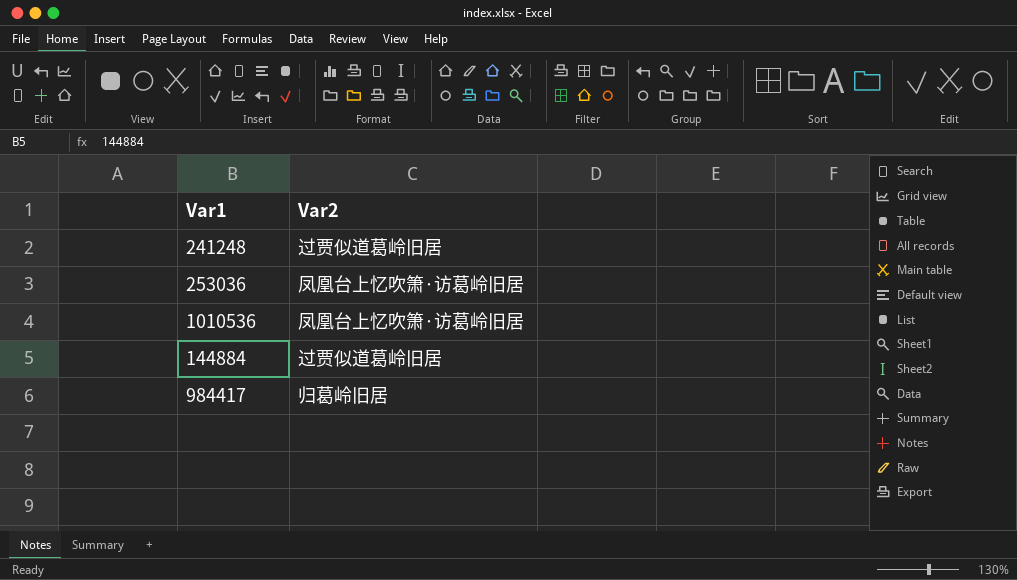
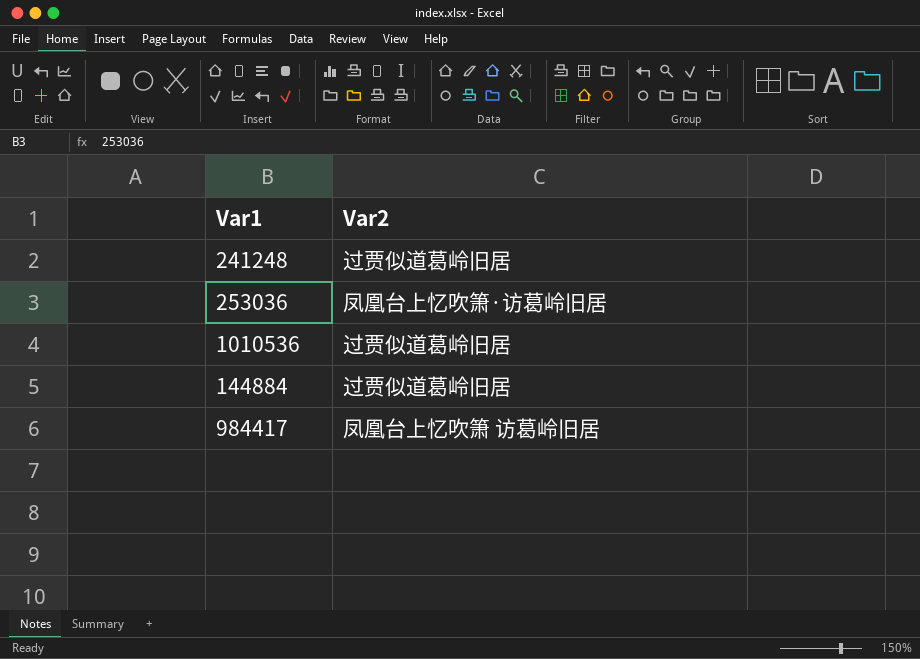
1010536 | Var2: 凤凰台上忆吹箫·访葛岭旧居 -> 过贾似道葛岭旧居
984417 | Var2: 归葛岭旧居 -> 凤凰台上忆吹箫 访葛岭旧居

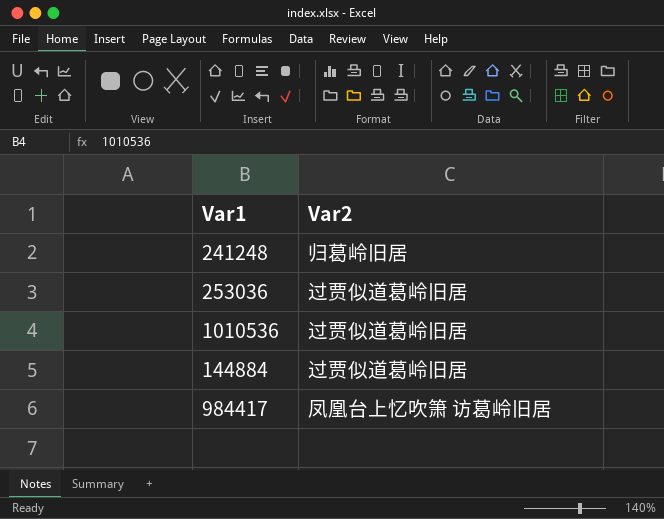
241248 | Var2: 过贾似道葛岭旧居 -> 归葛岭旧居
253036 | Var2: 凤凰台上忆吹箫·访葛岭旧居 -> 过贾似道葛岭旧居

